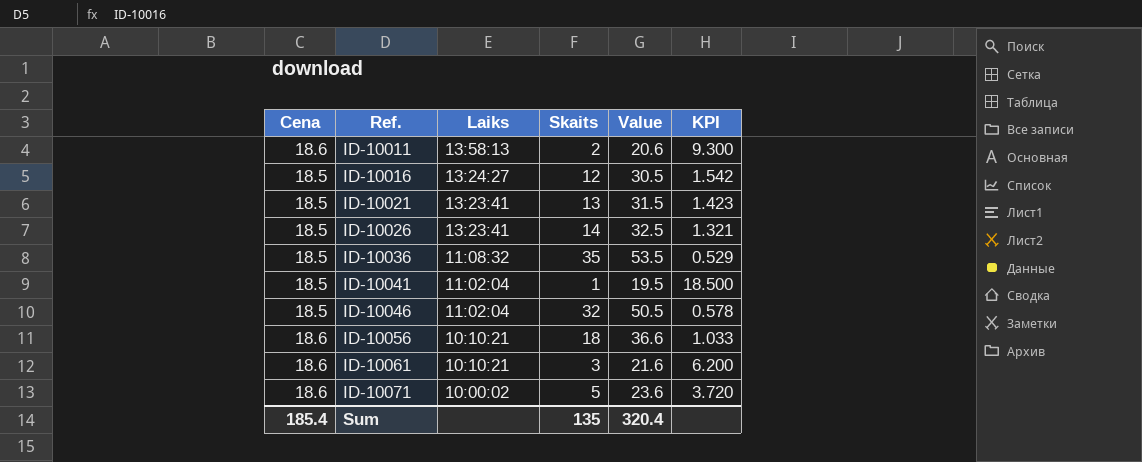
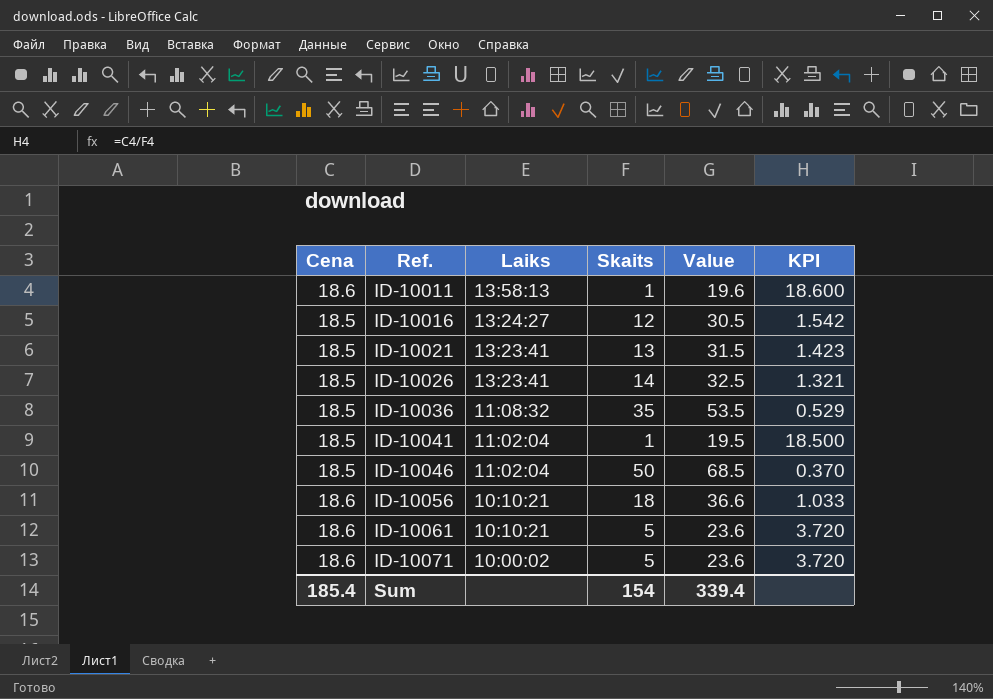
ID-10011 | Skaits: 2 -> 1
ID-10011 | Value: 20.6 -> 19.6
ID-10011 | KPI: 9.300 -> 18.600
ID-10046 | Skaits: 32 -> 50
ID-10046 | Value: 50.5 -> 68.5
ID-10046 | KPI: 0.578 -> 0.370
ID-10061 | Skaits: 3 -> 5
ID-10061 | Value: 21.6 -> 23.6
ID-10061 | KPI: 6.200 -> 3.720
Sum | Skaits: 135 -> 154
Sum | Value: 320.4 -> 339.4

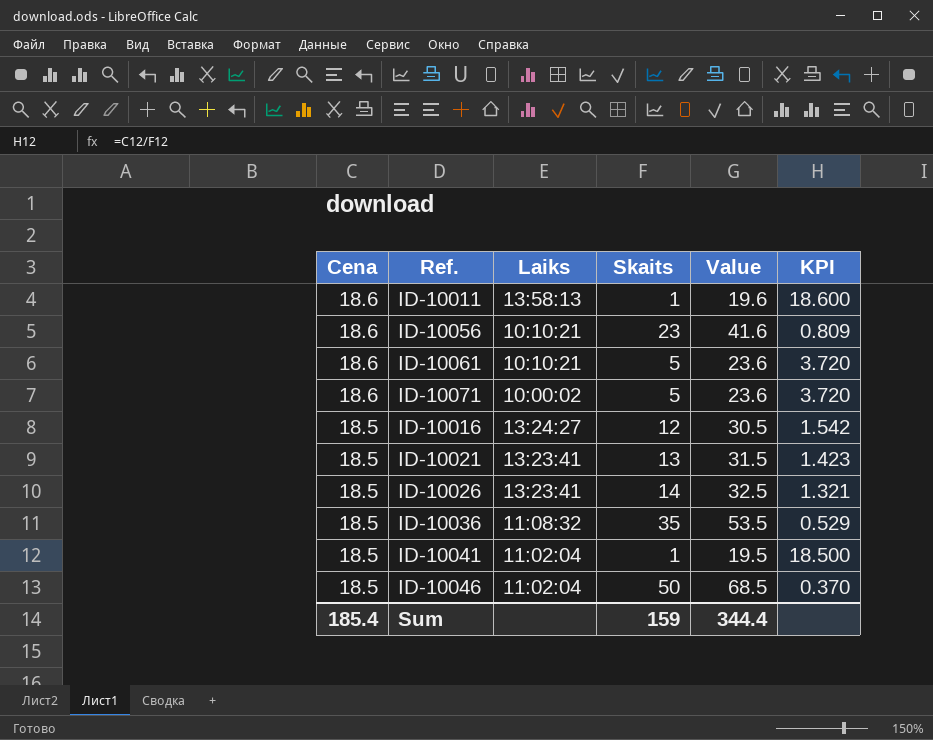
row order: Ref. ascending -> Cena descending
ID-10056 | Skaits: 18 -> 23
ID-10056 | Value: 36.6 -> 41.6
ID-10056 | KPI: 1.033 -> 0.809
Sum | Skaits: 154 -> 159
Sum | Value: 339.4 -> 344.4

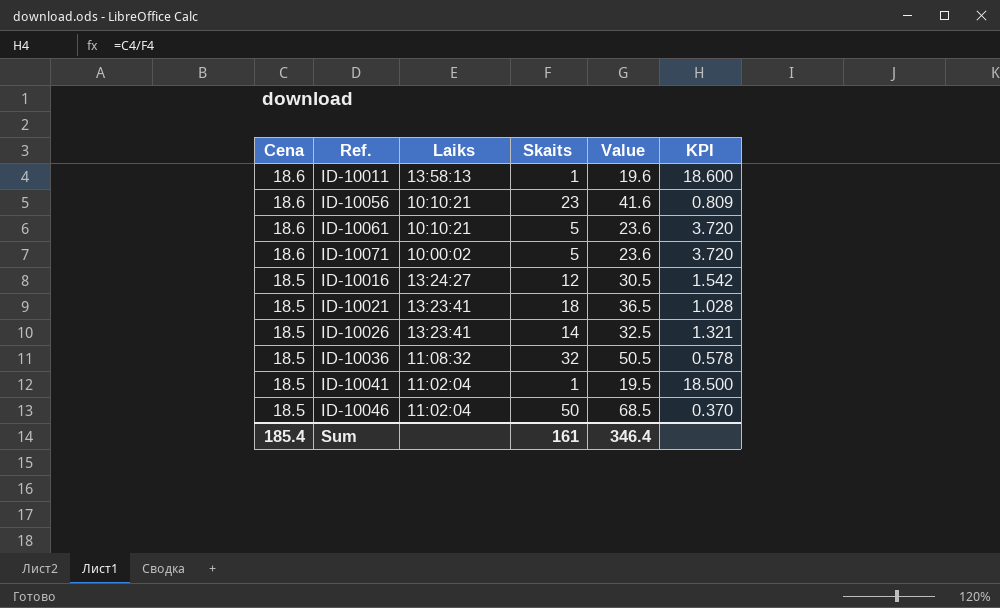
ID-10021 | Skaits: 13 -> 18
ID-10021 | Value: 31.5 -> 36.5
ID-10021 | KPI: 1.423 -> 1.028
ID-10036 | Skaits: 35 -> 32
ID-10036 | Value: 53.5 -> 50.5
ID-10036 | KPI: 0.529 -> 0.578
Sum | Skaits: 159 -> 161
Sum | Value: 344.4 -> 346.4

